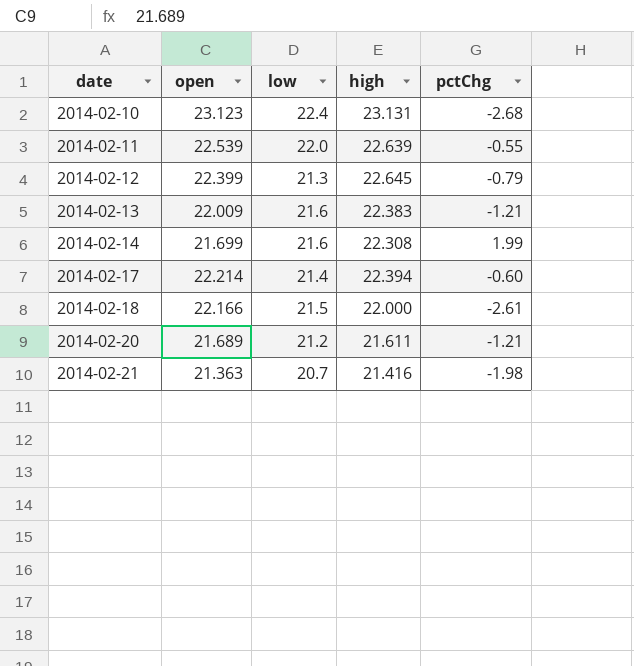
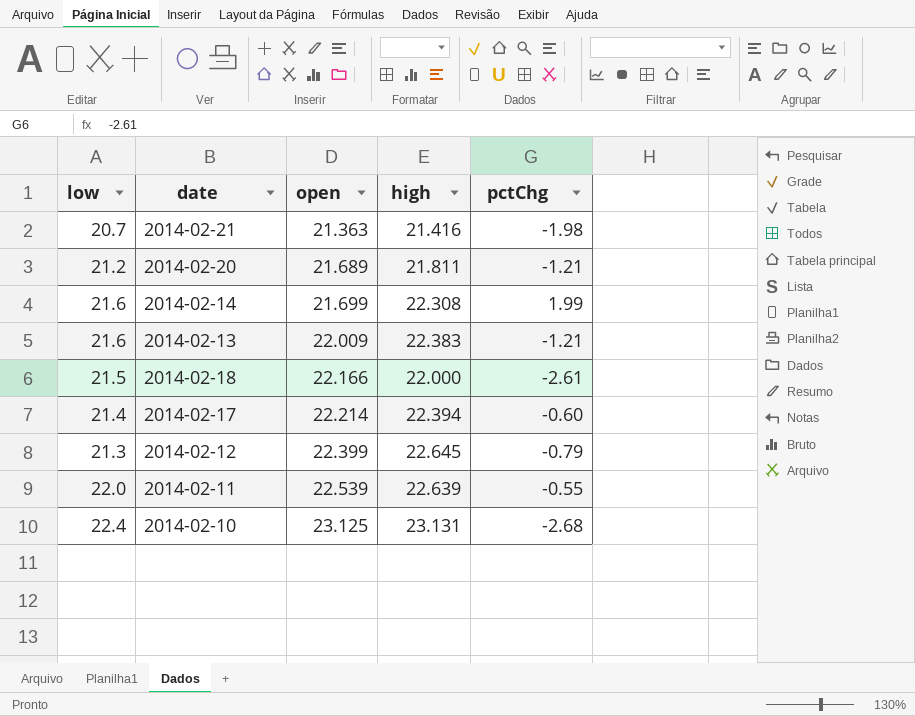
row order: date ascending -> open ascending
column low | position: 3 -> 1
2014-02-20 | high: 21.611 -> 21.811
2014-02-10 | open: 23.123 -> 23.125

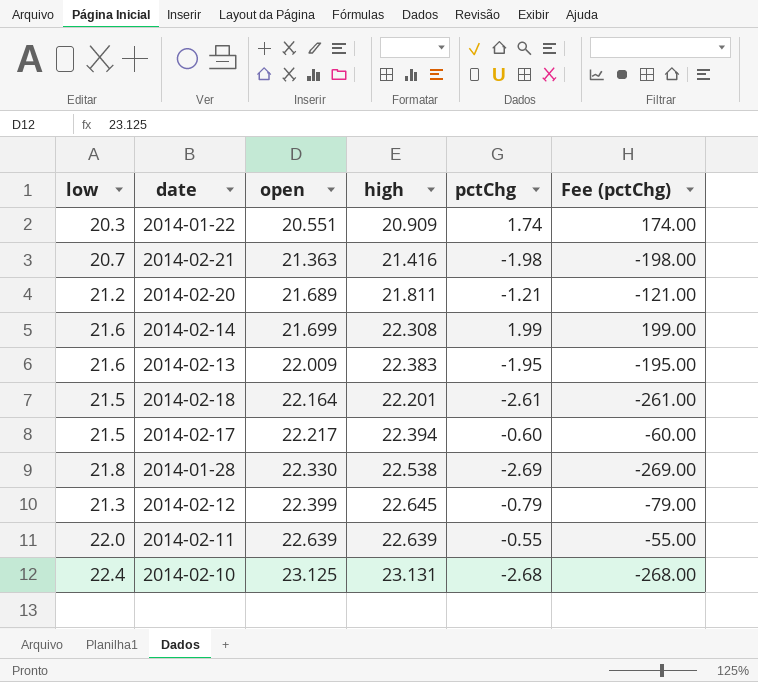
column Fee (pctChg) | formula: none -> [pctChg] * 100
row 2014-01-22: none -> 20.3 | 20.551 | 20.909 | 1.74 | 174.00
2014-02-13 | pctChg: -1.21 -> -1.95
2014-02-18 | open: 22.166 -> 22.164
2014-02-18 | high: 22.000 -> 22.201
2014-02-17 | low: 21.4 -> 21.5
2014-02-17 | open: 22.214 -> 22.217
row 2014-01-28: none -> 21.8 | 22.330 | 22.538 | -2.69 | -269.00
2014-02-11 | open: 22.539 -> 22.639

